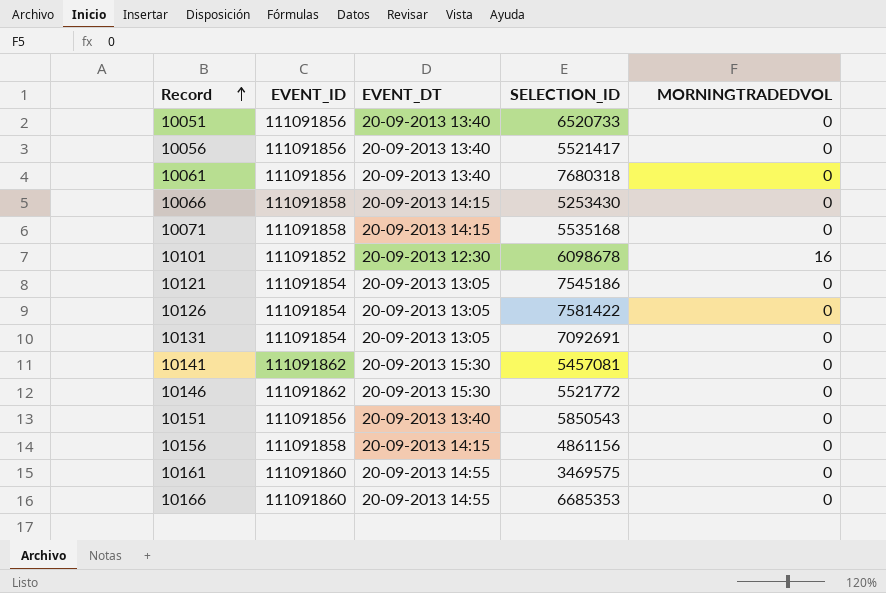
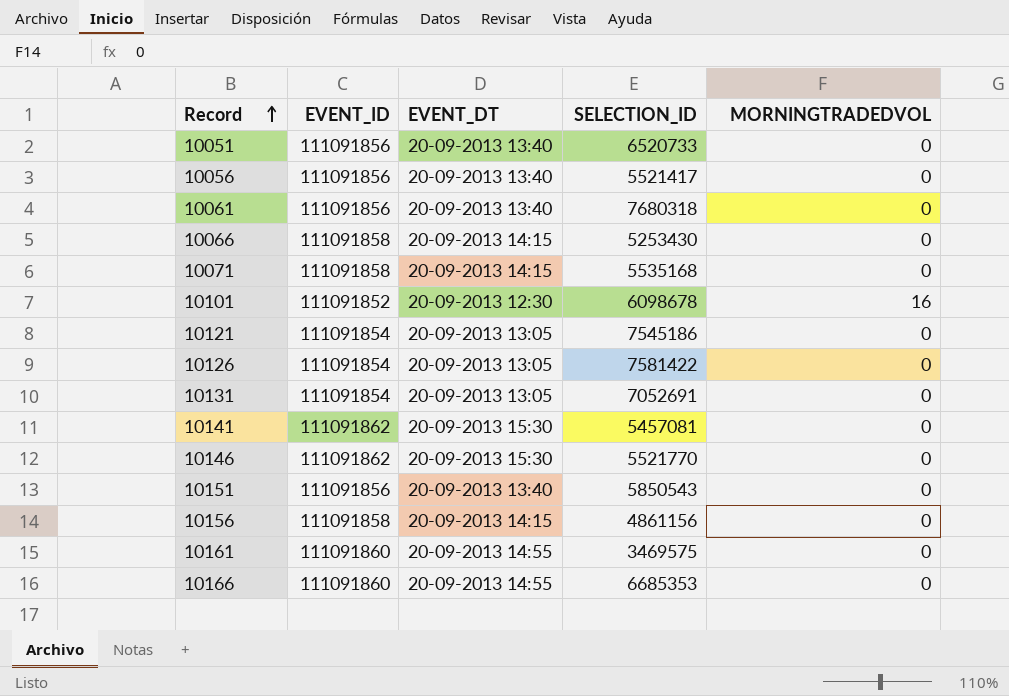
10131 | SELECTION_ID: 7092691 -> 7052691
10146 | SELECTION_ID: 5521772 -> 5521770

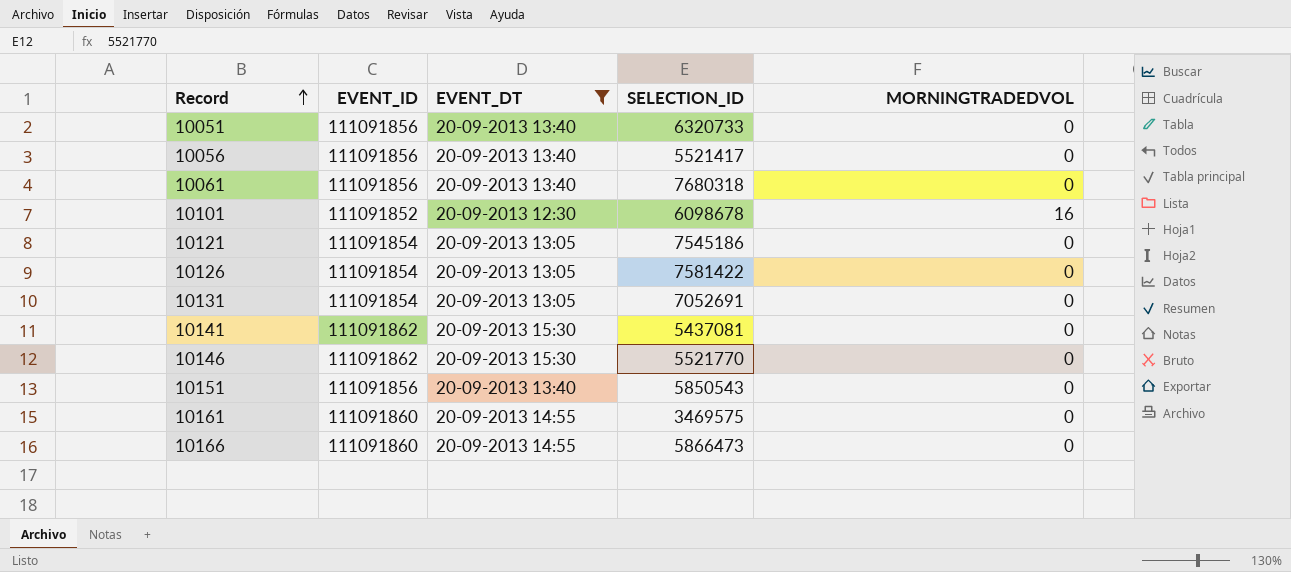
filter: none -> EVENT_DT != 20-09-2013 14:15
10051 | SELECTION_ID: 6520733 -> 6320733
10141 | SELECTION_ID: 5457081 -> 5437081
10166 | SELECTION_ID: 6685353 -> 5866473

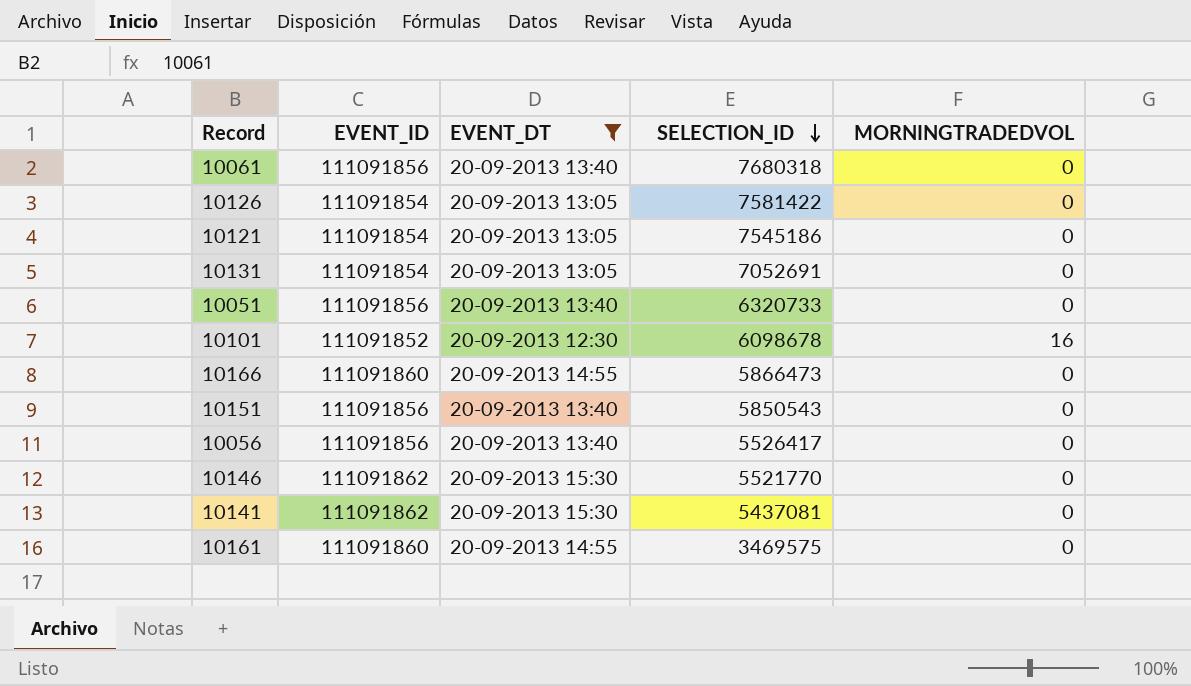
row order: Record ascending -> SELECTION_ID descending
10056 | SELECTION_ID: 5521417 -> 5526417

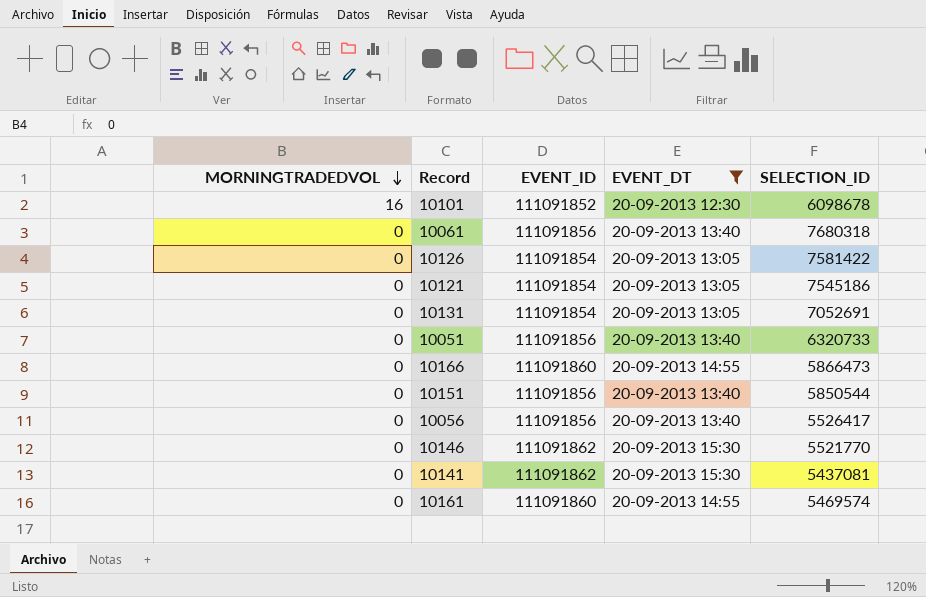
row order: SELECTION_ID descending -> MORNINGTRADEDVOL descending
column MORNINGTRADEDVOL | position: 5 -> 1
10151 | SELECTION_ID: 5850543 -> 5850544
10161 | SELECTION_ID: 3469575 -> 5469574

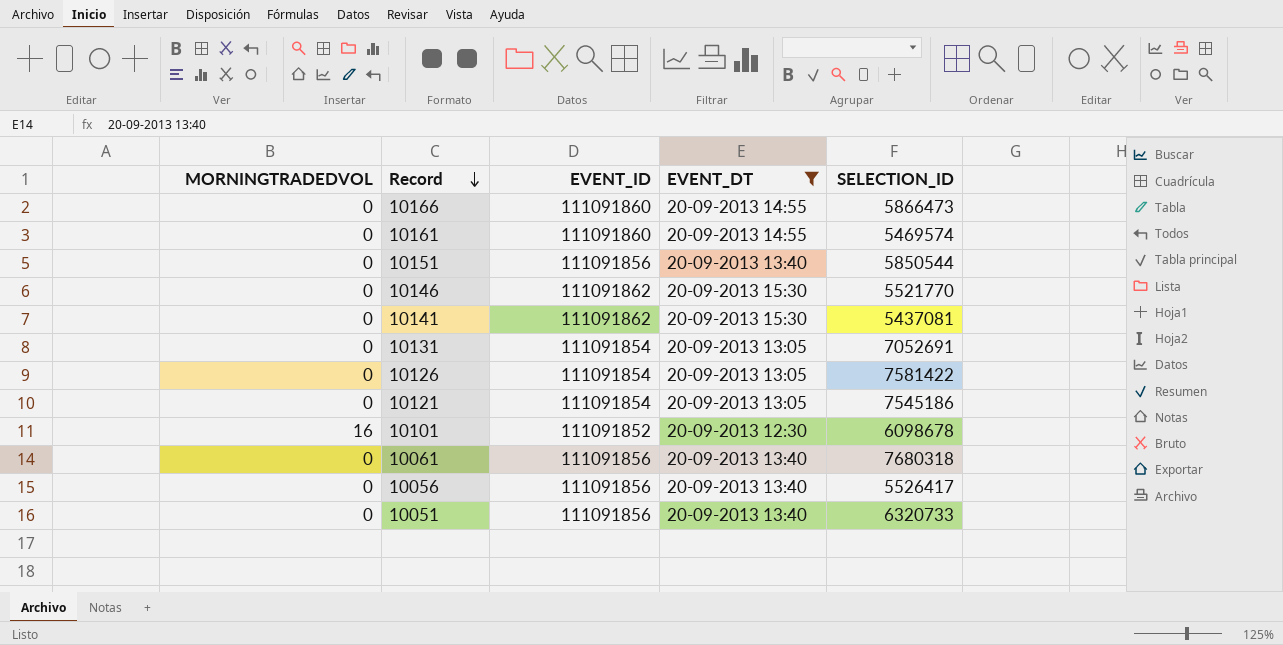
row order: MORNINGTRADEDVOL descending -> Record descending

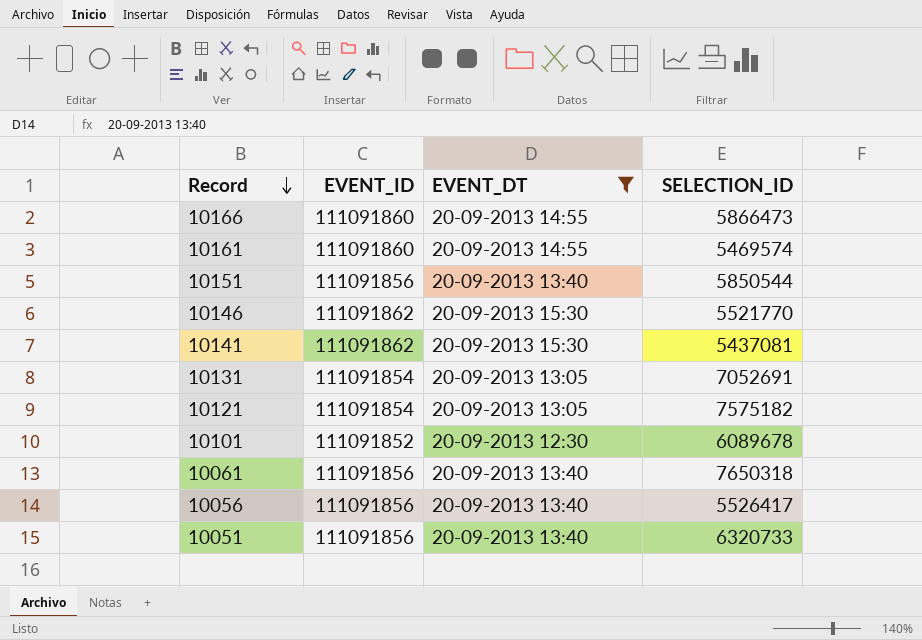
column MORNINGTRADEDVOL | position: 1 -> none
row 10126: 0 | 111091854 | 20-09-2013 13:05 | 7581422 -> none
10121 | SELECTION_ID: 7545186 -> 7575182
10101 | SELECTION_ID: 6098678 -> 6089678
10061 | SELECTION_ID: 7680318 -> 7650318

